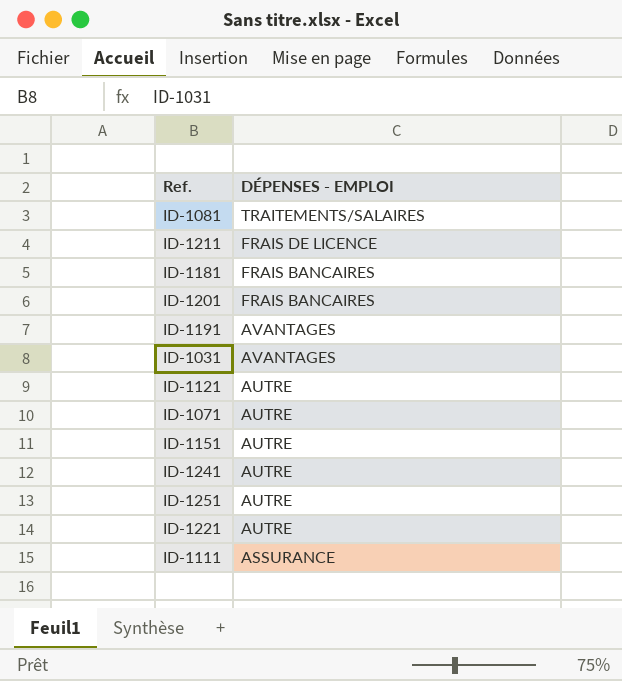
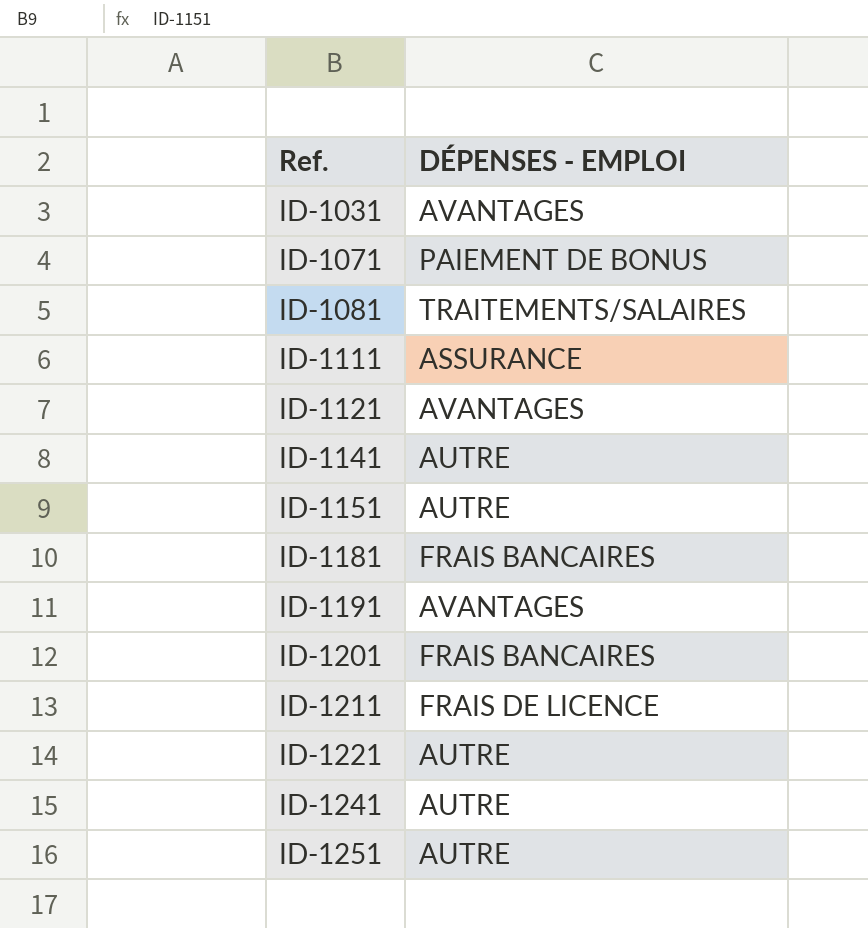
row order: DÉPENSES - EMPLOI descending -> Ref. ascending
ID-1071 | DÉPENSES - EMPLOI: AUTRE -> PAIEMENT DE BONUS
ID-1121 | DÉPENSES - EMPLOI: AUTRE -> AVANTAGES
row ID-1141: none -> AUTRE

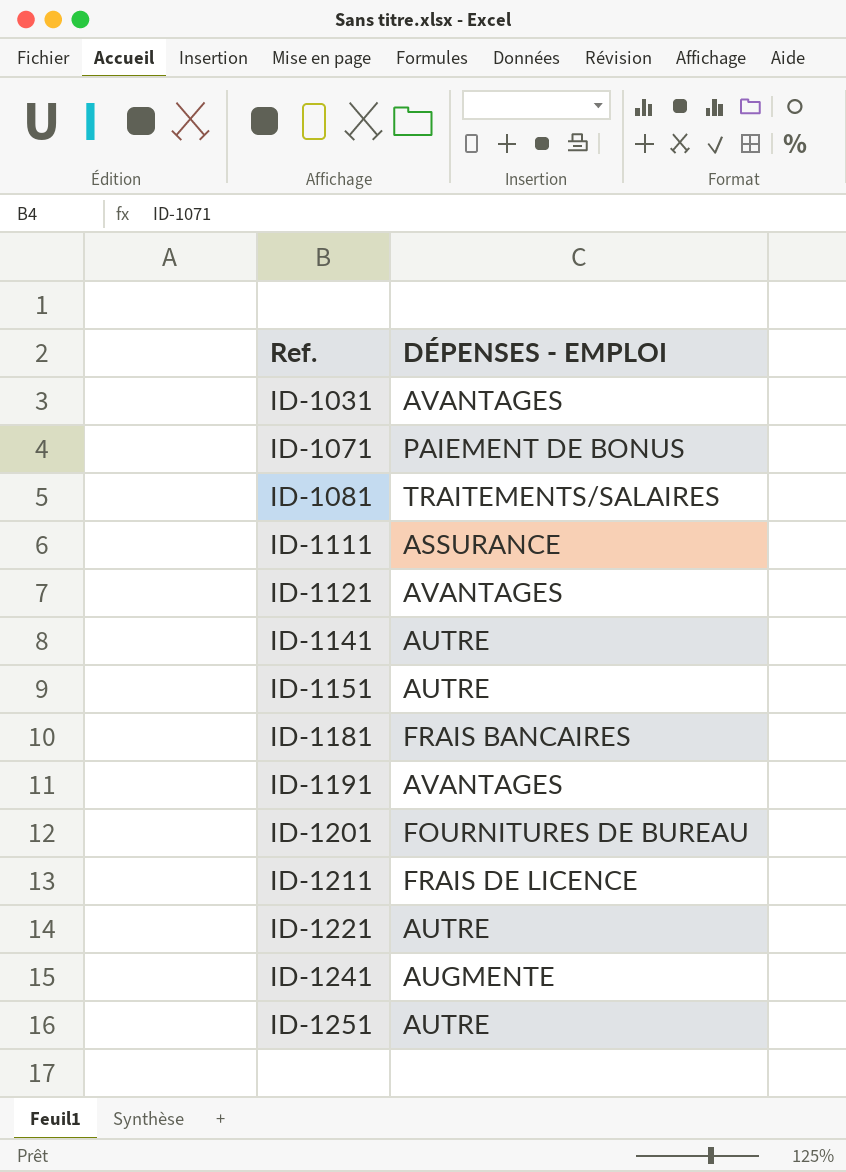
ID-1201 | DÉPENSES - EMPLOI: FRAIS BANCAIRES -> FOURNITURES DE BUREAU
ID-1241 | DÉPENSES - EMPLOI: AUTRE -> AUGMENTE

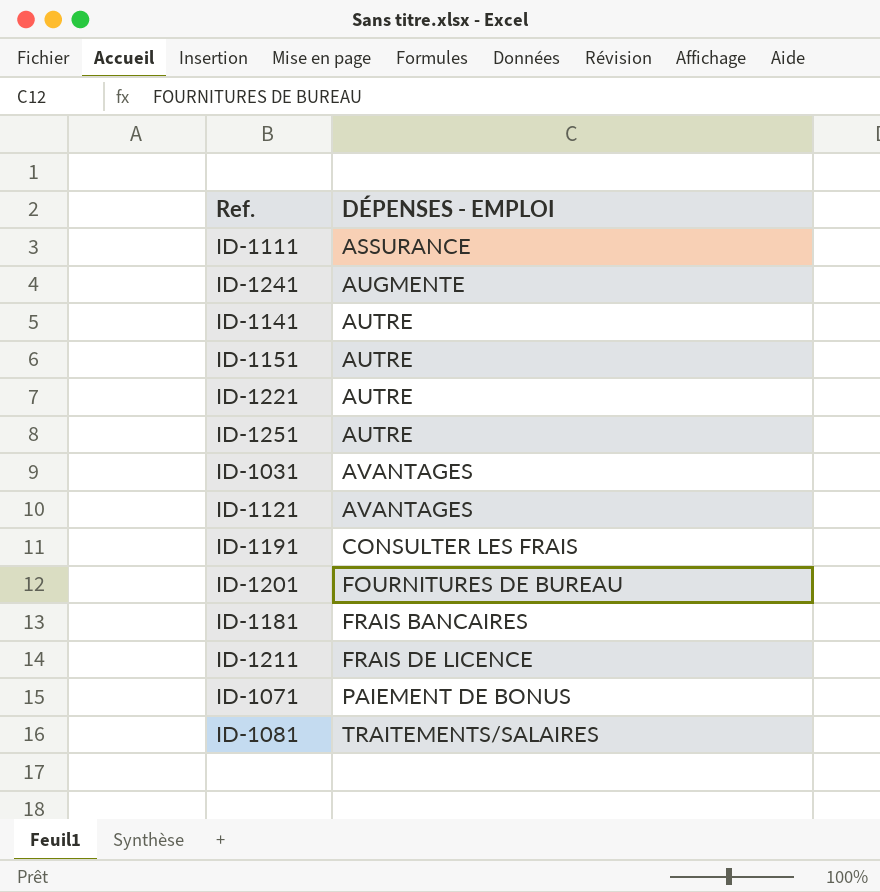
row order: Ref. ascending -> DÉPENSES - EMPLOI ascending
ID-1191 | DÉPENSES - EMPLOI: AVANTAGES -> CONSULTER LES FRAIS

